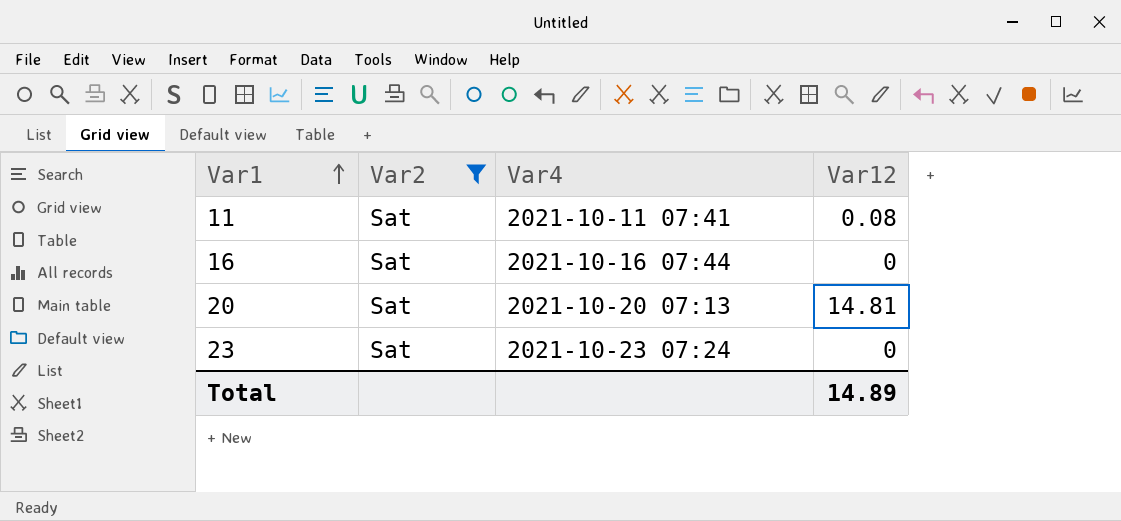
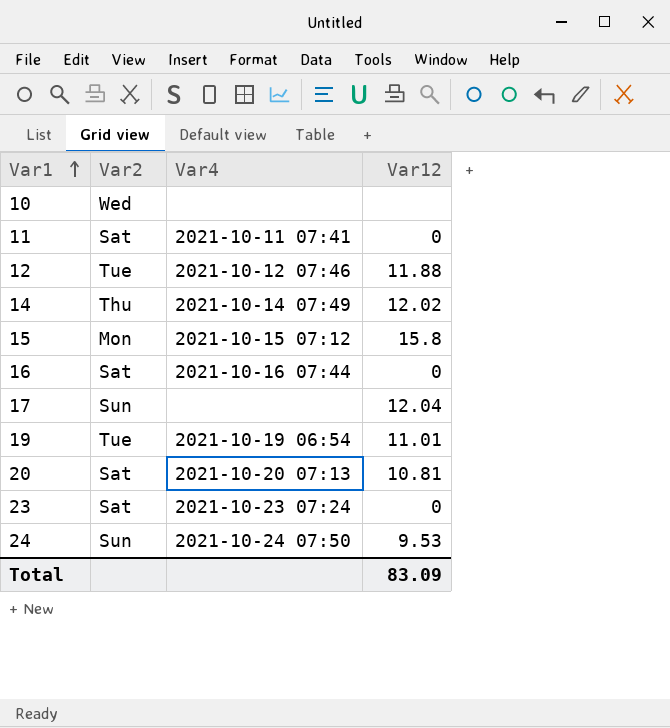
filter: Var2 = Sat -> none
11 | Var12: 0.08 -> 0
20 | Var12: 14.81 -> 10.81
Total | Var12: 14.89 -> 83.09

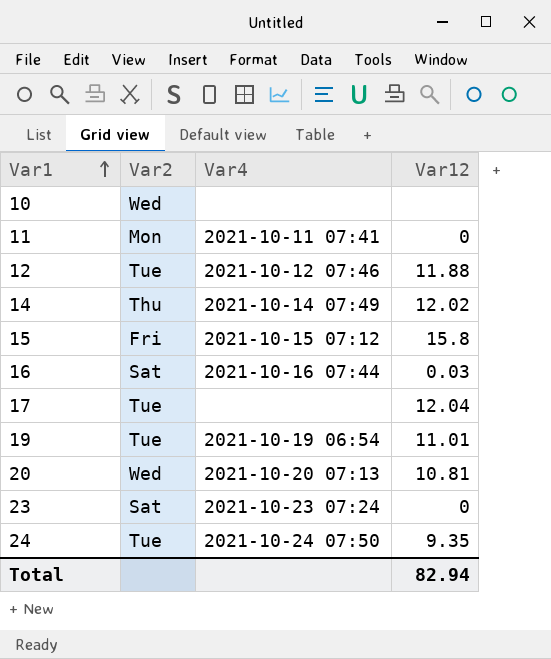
11 | Var2: Sat -> Mon
15 | Var2: Mon -> Fri
16 | Var12: 0 -> 0.03
17 | Var2: Sun -> Tue
20 | Var2: Sat -> Wed
24 | Var2: Sun -> Tue
24 | Var12: 9.53 -> 9.35
Total | Var12: 83.09 -> 82.94

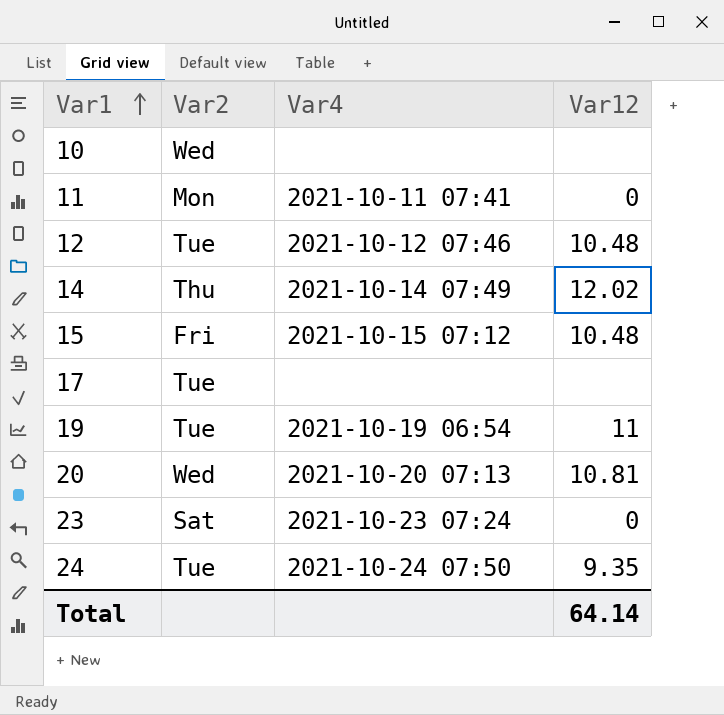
row 16: Sat | 2021-10-16 07:44 | 0.03 -> none
12 | Var12: 11.88 -> 10.48
15 | Var12: 15.8 -> 10.48
17 | Var12: 12.04 -> none
19 | Var12: 11.01 -> 11
Total | Var12: 82.94 -> 64.14

